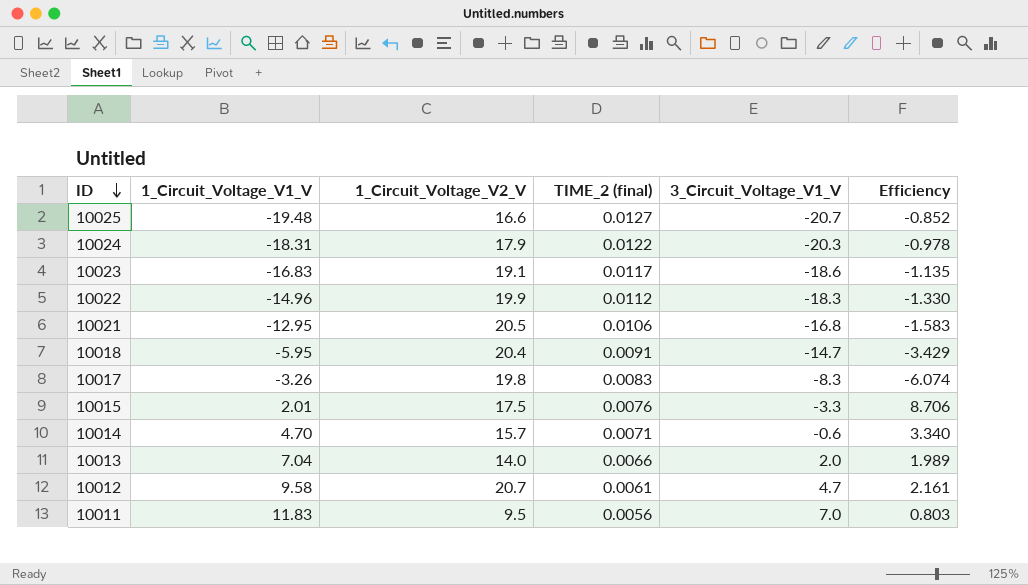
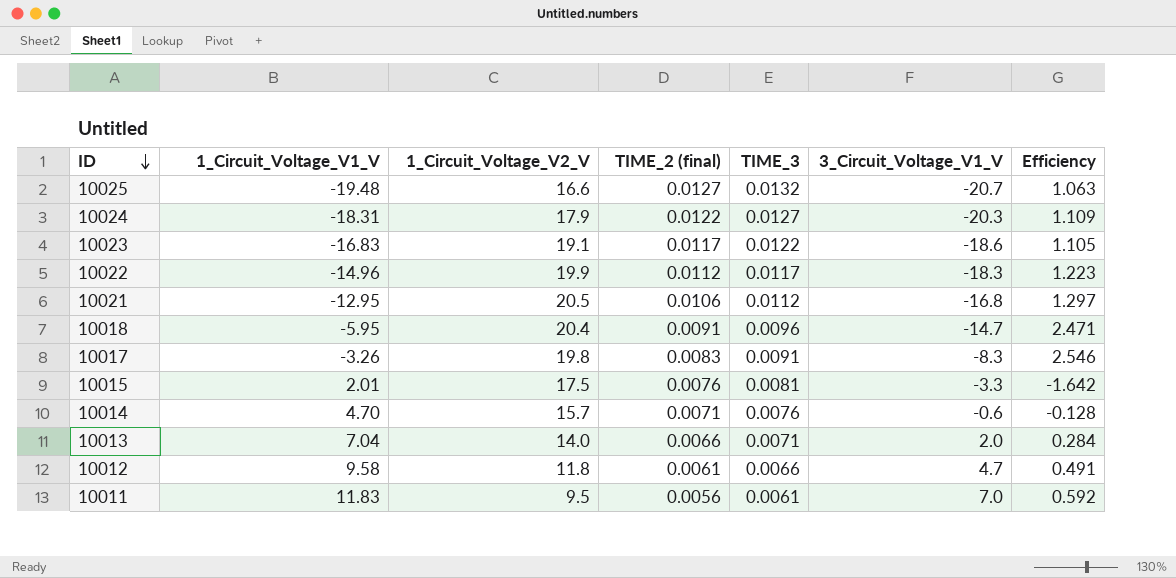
column TIME_3 | position: none -> 5
column Efficiency | formula: [1_Circuit_Voltage_V2_V] / [1_Circuit_Voltage_V1_V] -> [3_Circuit_Voltage_V1_V] / [1_Circuit_Voltage_V1_V]
10012 | 1_Circuit_Voltage_V2_V: 20.7 -> 11.8

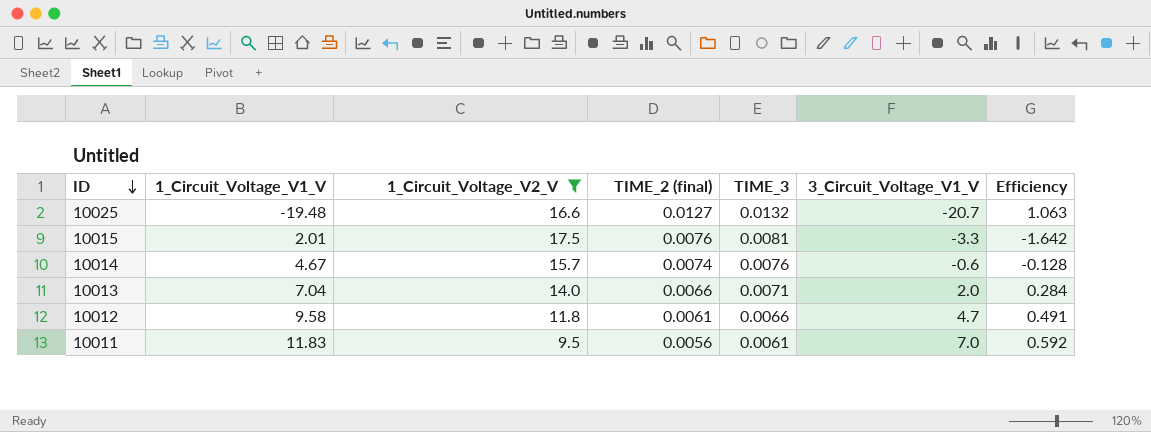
filter: none -> 1_Circuit_Voltage_V2_V <= 17.5
10014 | 1_Circuit_Voltage_V1_V: 4.70 -> 4.67
10014 | TIME_2 (final): 0.0071 -> 0.0074

